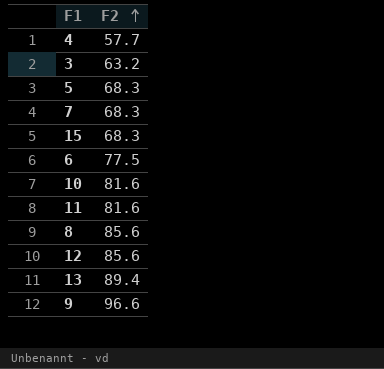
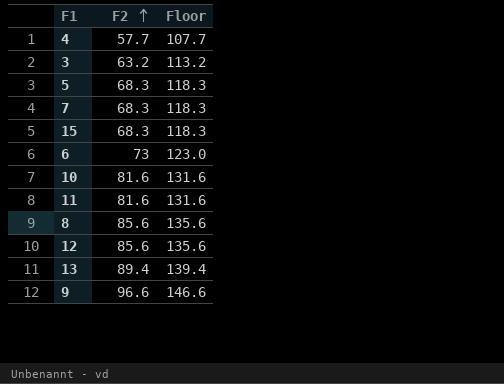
column Floor | formula: none -> [F2] + 50
6 | F2: 77.5 -> 73

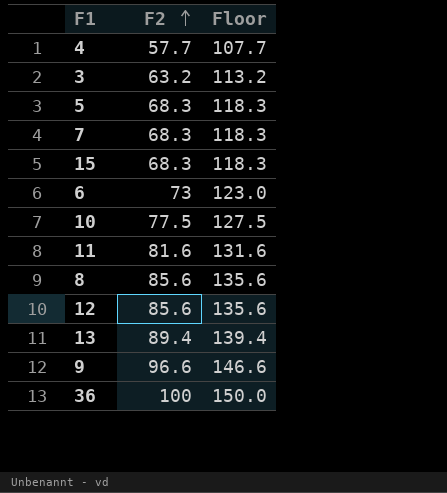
10 | F2: 81.6 -> 77.5
10 | Floor: 131.6 -> 127.5
row 36: none -> 100 | 150.0

